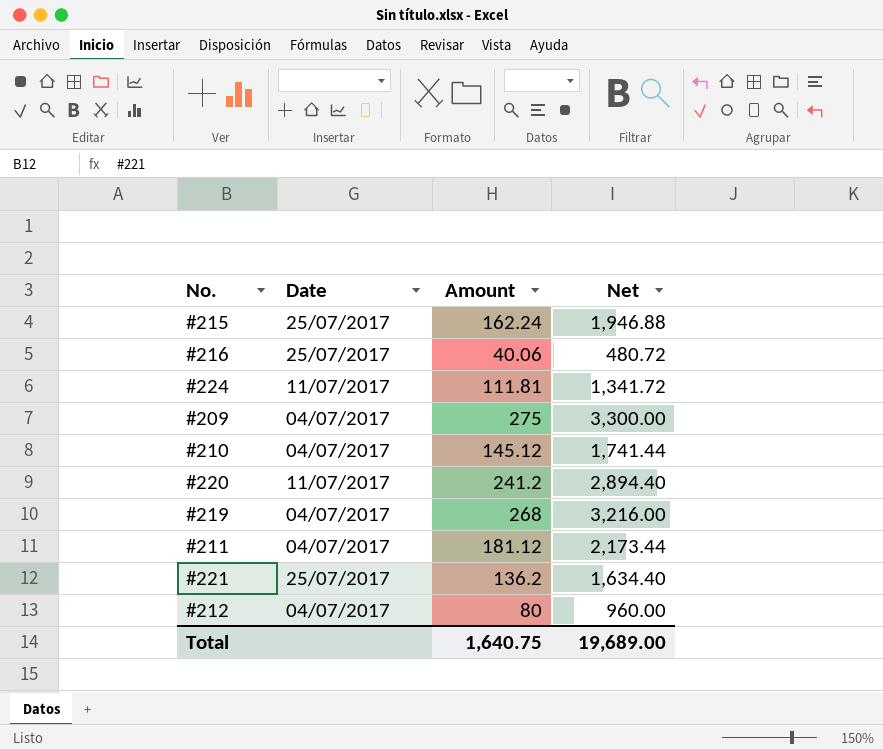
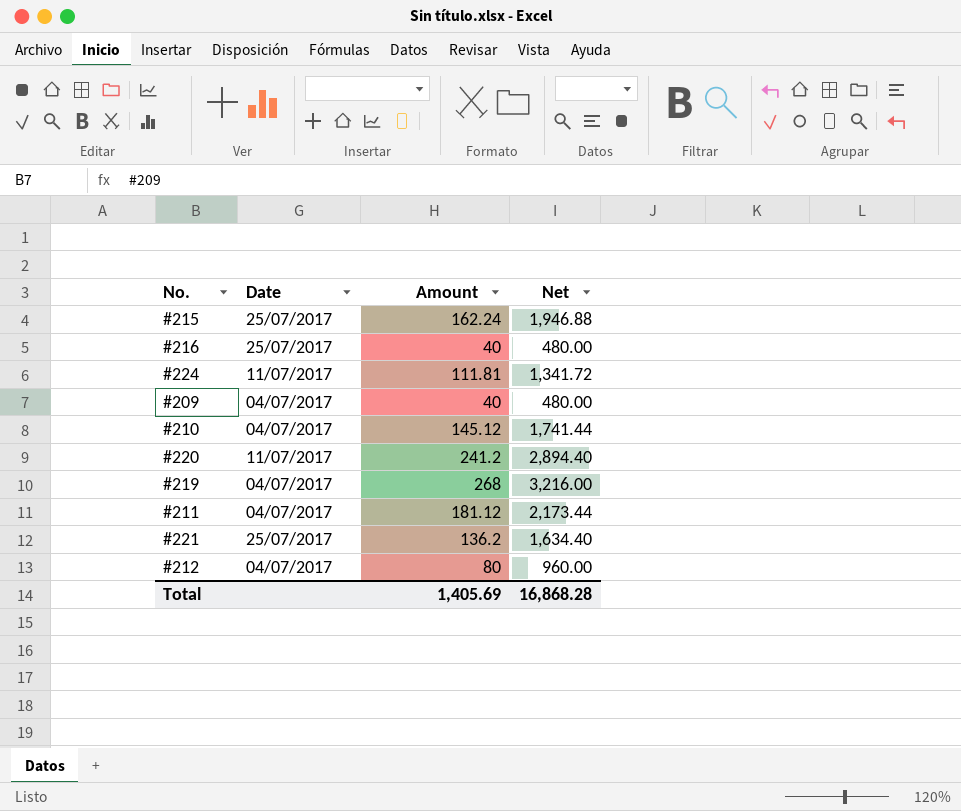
#216 | Amount: 40.06 -> 40
#216 | Net: 480.72 -> 480.00
#209 | Amount: 275 -> 40
#209 | Net: 3,300.00 -> 480.00
Total | Amount: 1,640.75 -> 1,405.69
Total | Net: 19,689.00 -> 16,868.28

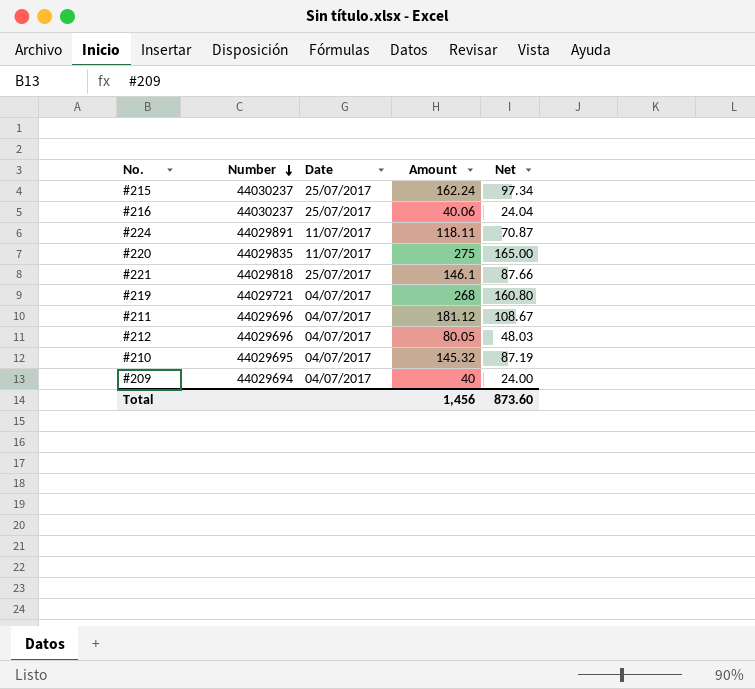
row order: none -> Number descending
column Number | position: none -> 2
column Net | formula: [Amount] * 12 -> [Amount] * 0.6
#216 | Amount: 40 -> 40.06
#224 | Amount: 111.81 -> 118.11
#220 | Amount: 241.2 -> 275
#221 | Amount: 136.2 -> 146.1
#212 | Amount: 80 -> 80.05
#210 | Amount: 145.12 -> 145.32
Total | Amount: 1,405.69 -> 1,456
Total | Net: 16,868.28 -> 873.60

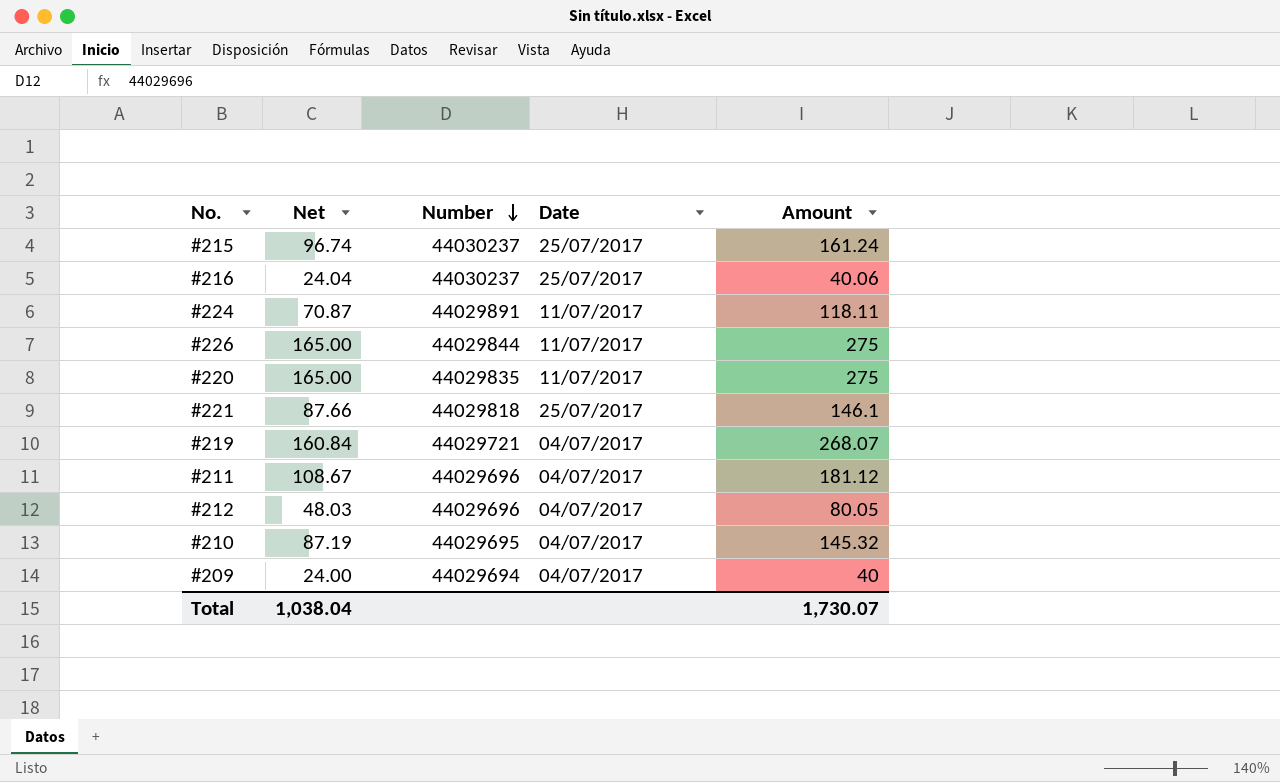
column Net | position: 5 -> 2
#215 | Net: 97.34 -> 96.74
#215 | Amount: 162.24 -> 161.24
row #226: none -> 165.00 | 44029844 | 11/07/2017 | 275
#219 | Net: 160.80 -> 160.84
#219 | Amount: 268 -> 268.07
Total | Net: 873.60 -> 1,038.04
Total | Amount: 1,456 -> 1,730.07

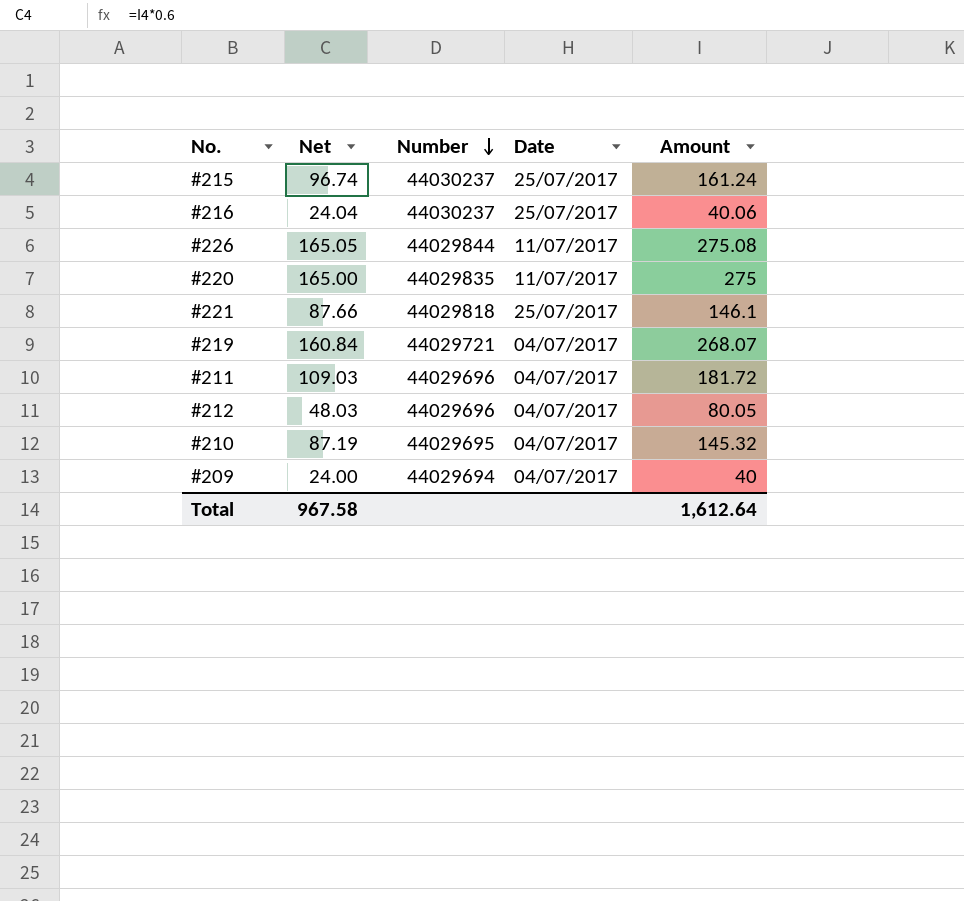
row #224: 70.87 | 44029891 | 11/07/2017 | 118.11 -> none
#226 | Net: 165.00 -> 165.05
#226 | Amount: 275 -> 275.08
#211 | Net: 108.67 -> 109.03
#211 | Amount: 181.12 -> 181.72
Total | Net: 1,038.04 -> 967.58
Total | Amount: 1,730.07 -> 1,612.64

